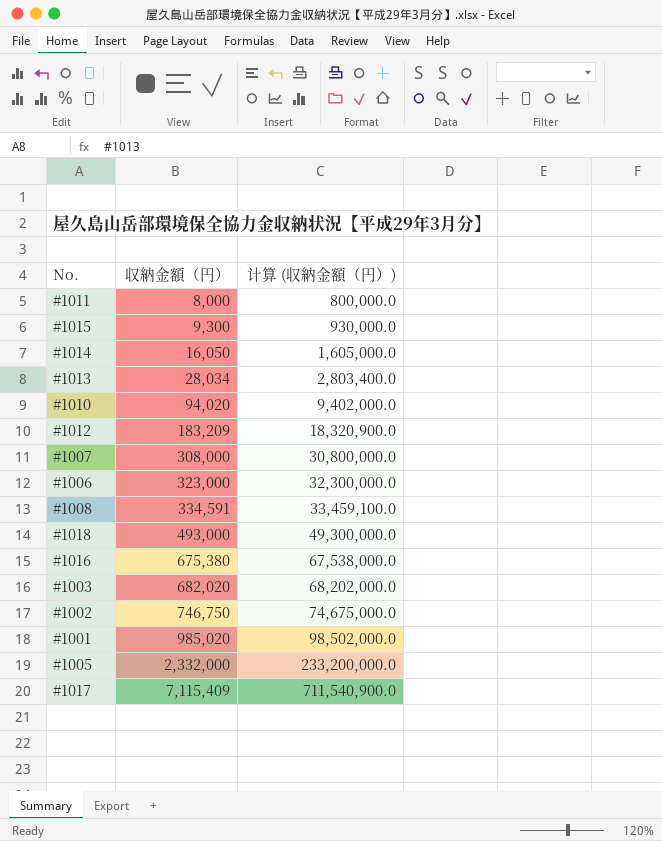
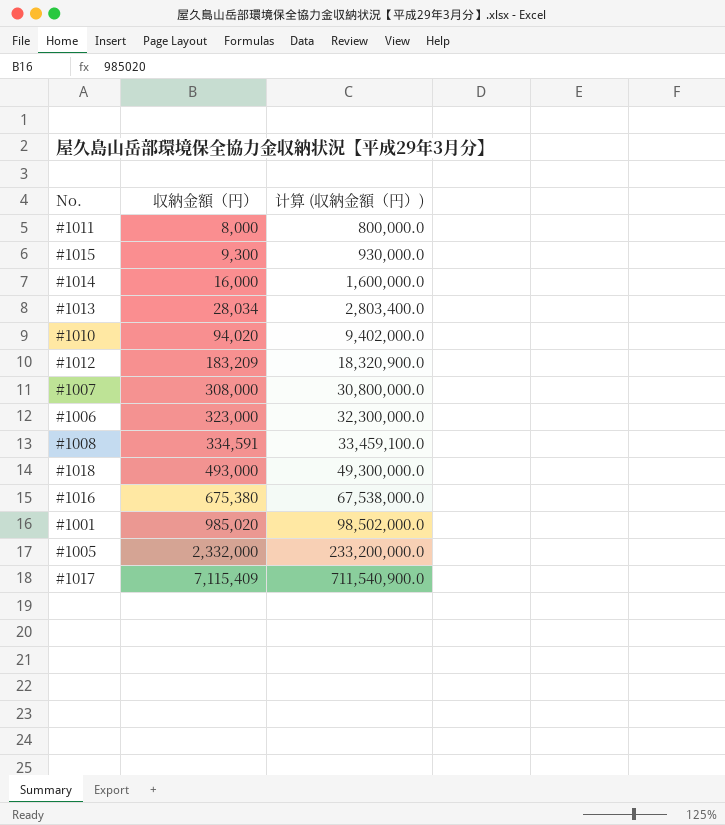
row #1003: 682,020 | 68,202,000.0 -> none
row #1002: 746,750 | 74,675,000.0 -> none
#1014 | 収納金額（円）: 16,050 -> 16,000
#1014 | 计算 (収納金額（円）): 1,605,000.0 -> 1,600,000.0

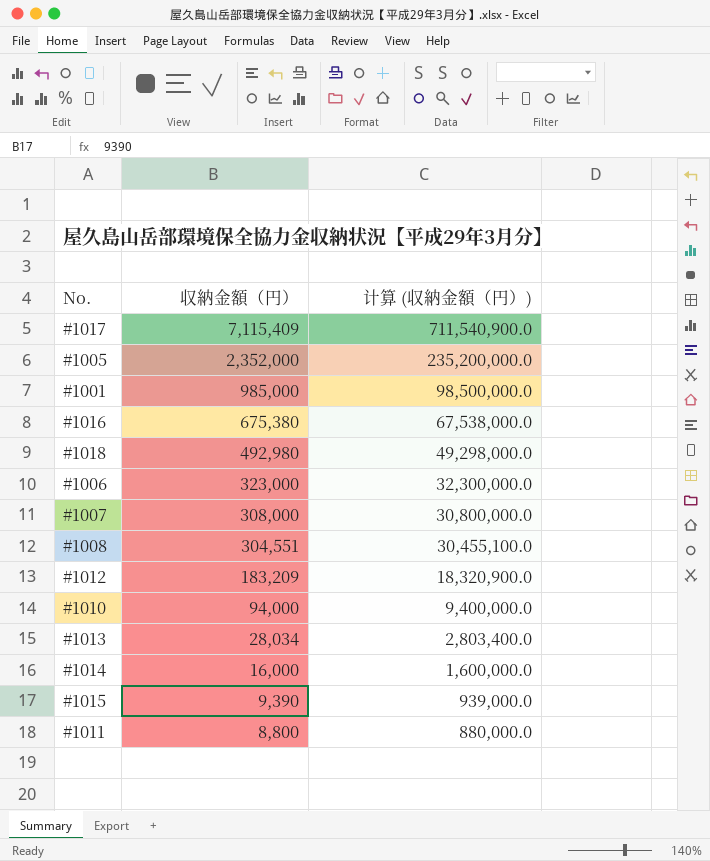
row order: 収納金額（円） ascending -> 収納金額（円） descending
#1005 | 収納金額（円）: 2,332,000 -> 2,352,000
#1005 | 计算 (収納金額（円）): 233,200,000.0 -> 235,200,000.0
#1001 | 収納金額（円）: 985,020 -> 985,000
#1001 | 计算 (収納金額（円）): 98,502,000.0 -> 98,500,000.0
#1018 | 収納金額（円）: 493,000 -> 492,980
#1018 | 计算 (収納金額（円）): 49,300,000.0 -> 49,298,000.0
#1008 | 収納金額（円）: 334,591 -> 304,551
#1008 | 计算 (収納金額（円）): 33,459,100.0 -> 30,455,100.0
#1010 | 収納金額（円）: 94,020 -> 94,000
#1010 | 计算 (収納金額（円）): 9,402,000.0 -> 9,400,000.0
#1015 | 収納金額（円）: 9,300 -> 9,390
#1015 | 计算 (収納金額（円）): 930,000.0 -> 939,000.0
#1011 | 収納金額（円）: 8,000 -> 8,800
#1011 | 计算 (収納金額（円）): 800,000.0 -> 880,000.0

